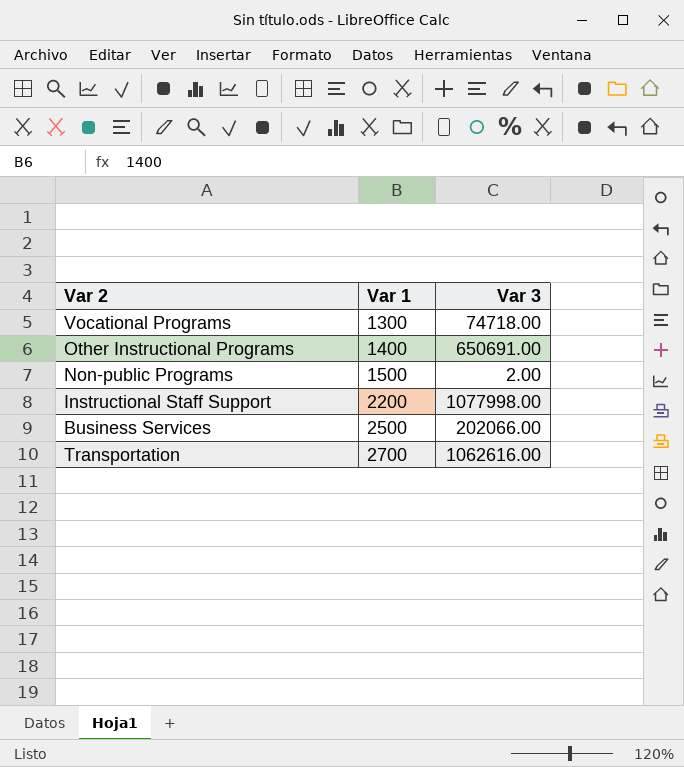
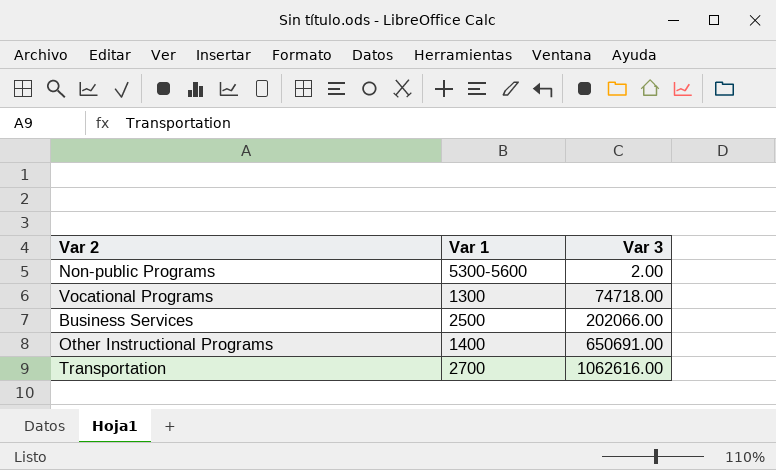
row order: Var 1 ascending -> Var 3 ascending
row Instructional Staff Support: 2200 | 1077998.00 -> none
Non-public Programs | Var 1: 1500 -> 5300-5600

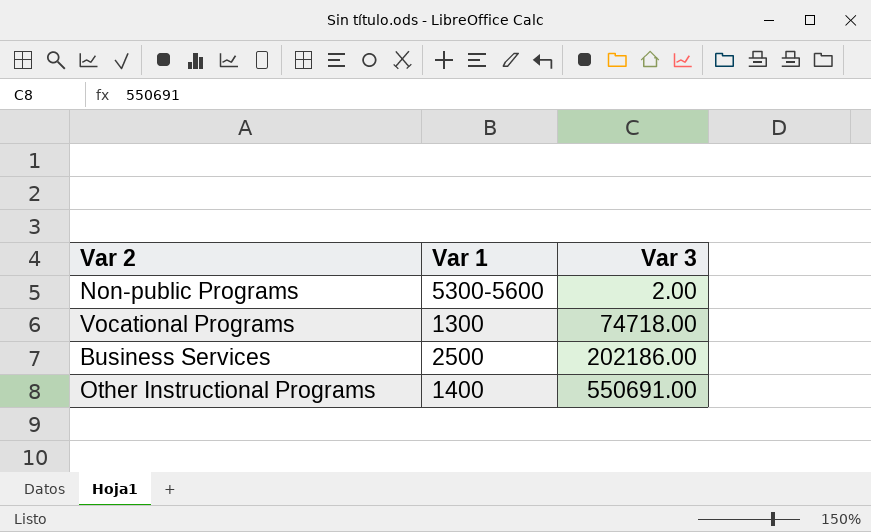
row Transportation: 2700 | 1062616.00 -> none
Business Services | Var 3: 202066.00 -> 202186.00
Other Instructional Programs | Var 3: 650691.00 -> 550691.00

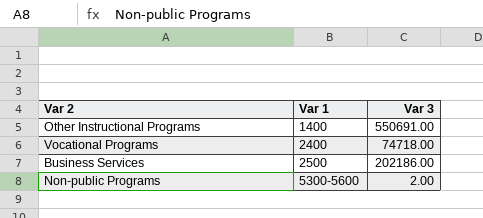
row order: Var 3 ascending -> Var 1 ascending
Vocational Programs | Var 1: 1300 -> 2400

